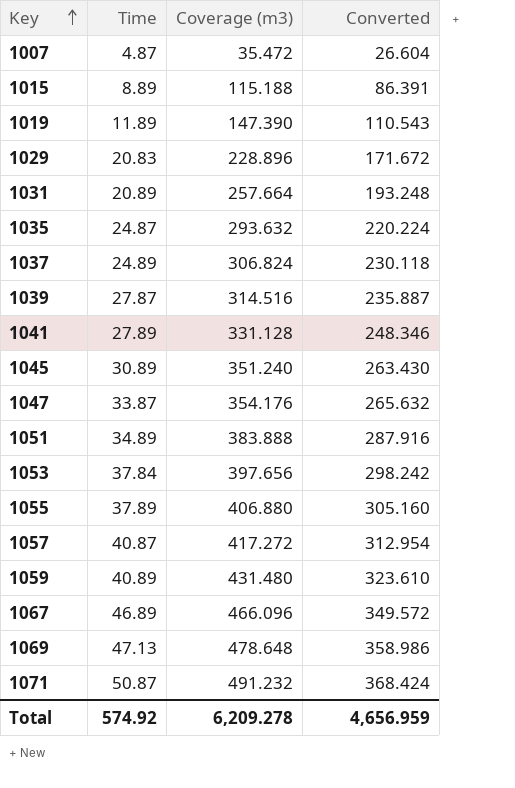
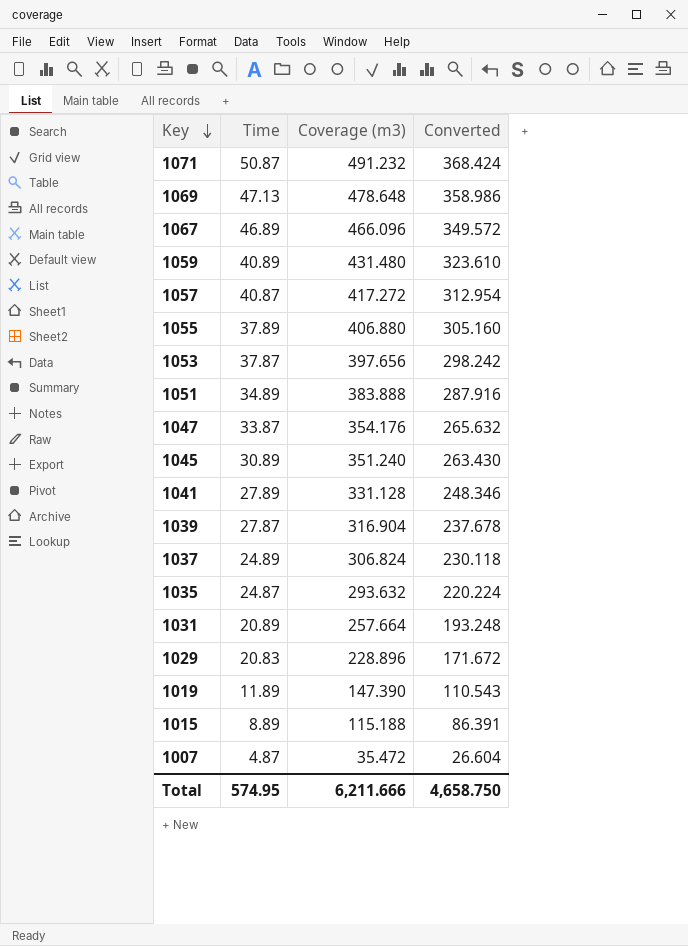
row order: Key ascending -> Key descending
1053 | Time: 37.84 -> 37.87
1039 | Coverage (m3): 314.516 -> 316.904
1039 | Converted: 235.887 -> 237.678
Total | Time: 574.92 -> 574.95
Total | Coverage (m3): 6,209.278 -> 6,211.666
Total | Converted: 4,656.959 -> 4,658.750

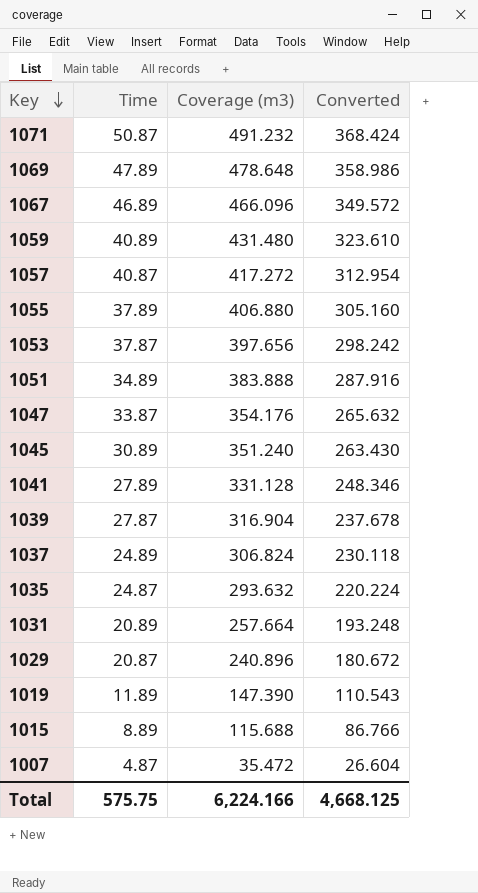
1069 | Time: 47.13 -> 47.89
1029 | Time: 20.83 -> 20.87
1029 | Coverage (m3): 228.896 -> 240.896
1029 | Converted: 171.672 -> 180.672
1015 | Coverage (m3): 115.188 -> 115.688
1015 | Converted: 86.391 -> 86.766
Total | Time: 574.95 -> 575.75
Total | Coverage (m3): 6,211.666 -> 6,224.166
Total | Converted: 4,658.750 -> 4,668.125

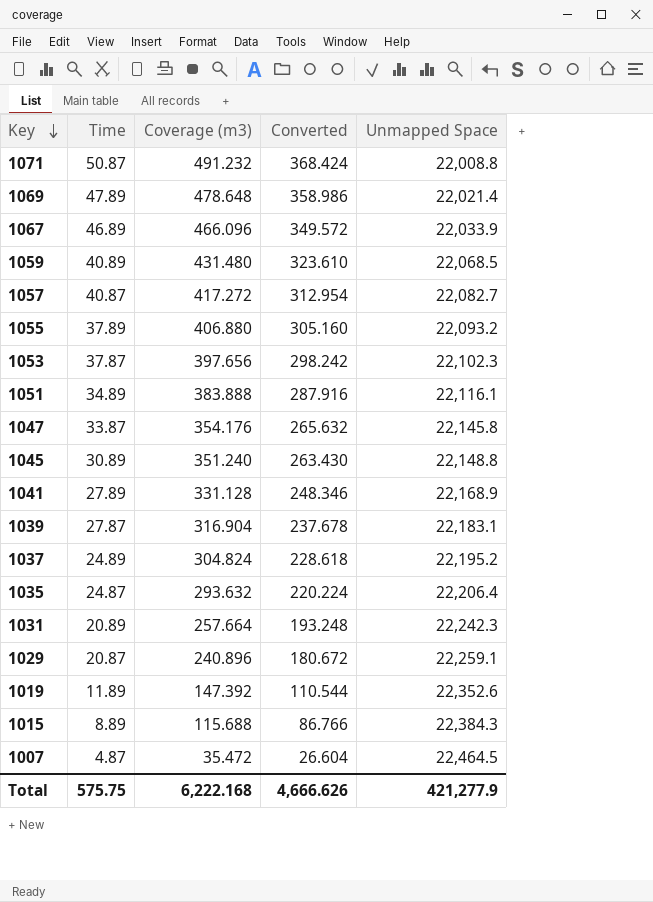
column Unmapped Space | position: none -> 5
1037 | Coverage (m3): 306.824 -> 304.824
1037 | Converted: 230.118 -> 228.618
1019 | Coverage (m3): 147.390 -> 147.392
1019 | Converted: 110.543 -> 110.544
Total | Coverage (m3): 6,224.166 -> 6,222.168
Total | Converted: 4,668.125 -> 4,666.626

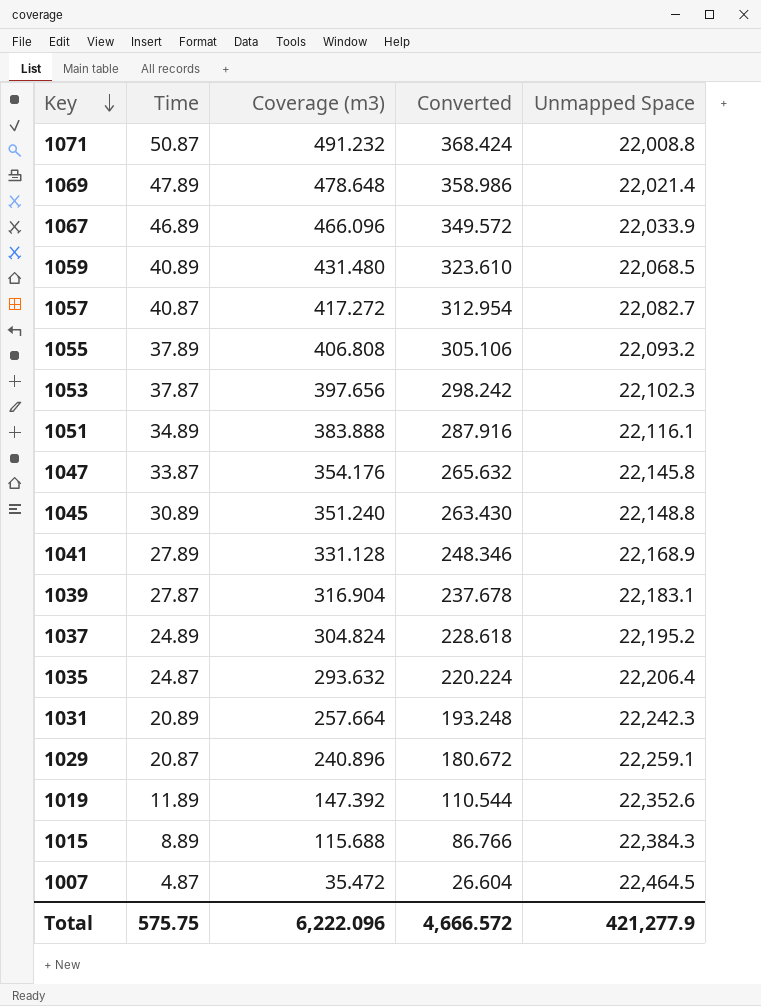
1055 | Coverage (m3): 406.880 -> 406.808
1055 | Converted: 305.160 -> 305.106
Total | Coverage (m3): 6,222.168 -> 6,222.096
Total | Converted: 4,666.626 -> 4,666.572

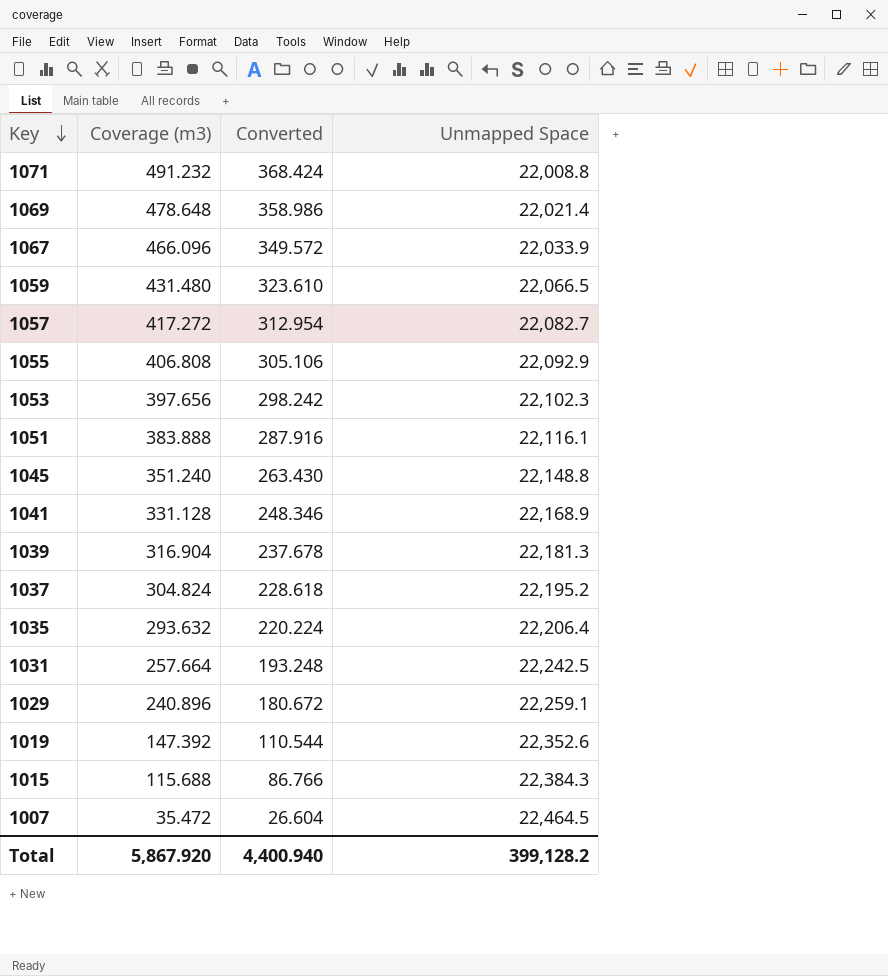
column Time | position: 2 -> none
row 1047: 33.87 | 354.176 | 265.632 | 22,145.8 -> none
1059 | Unmapped Space: 22,068.5 -> 22,066.5
1055 | Unmapped Space: 22,093.2 -> 22,092.9
1039 | Unmapped Space: 22,183.1 -> 22,181.3
1031 | Unmapped Space: 22,242.3 -> 22,242.5
Total | Coverage (m3): 6,222.096 -> 5,867.920
Total | Converted: 4,666.572 -> 4,400.940
Total | Unmapped Space: 421,277.9 -> 399,128.2

